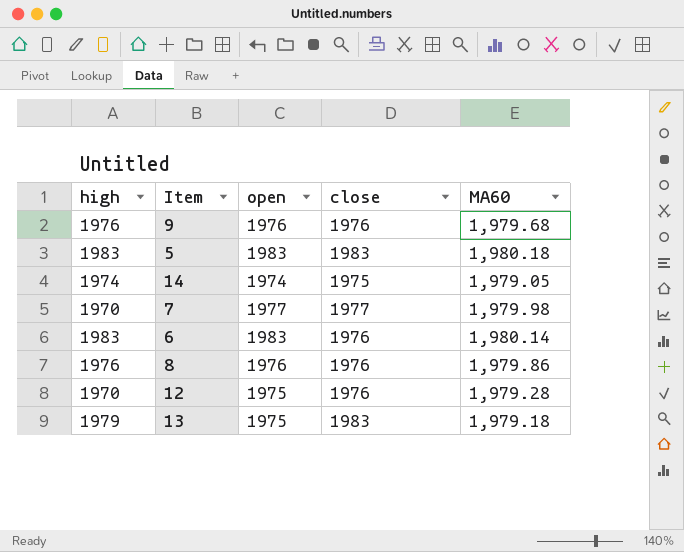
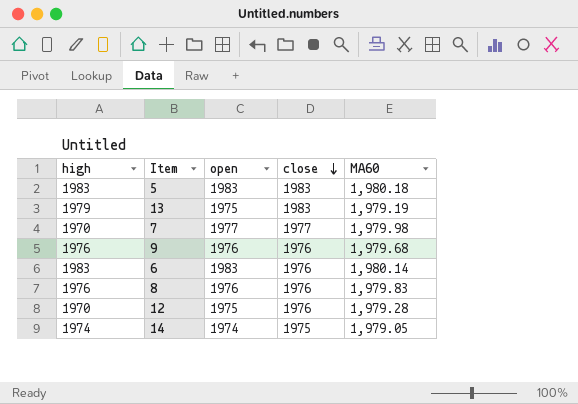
row order: none -> close descending
13 | MA60: 1,979.18 -> 1,979.19
8 | MA60: 1,979.86 -> 1,979.83

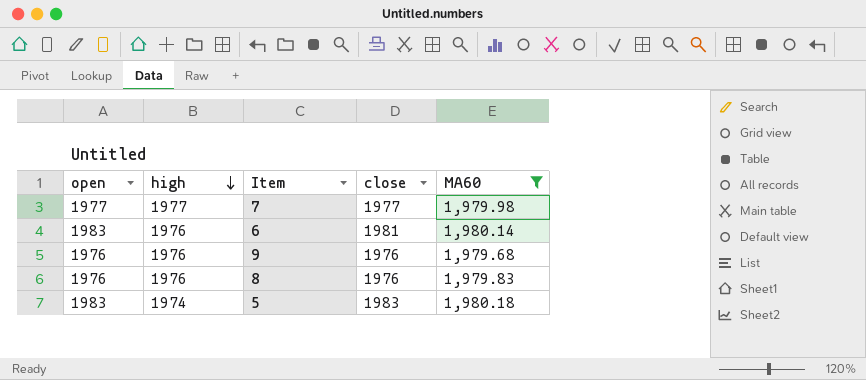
filter: none -> MA60 >= 1,979.68
row order: close descending -> high descending
column open | position: 3 -> 1
7 | high: 1970 -> 1977
6 | high: 1983 -> 1976
6 | close: 1976 -> 1981
5 | high: 1983 -> 1974

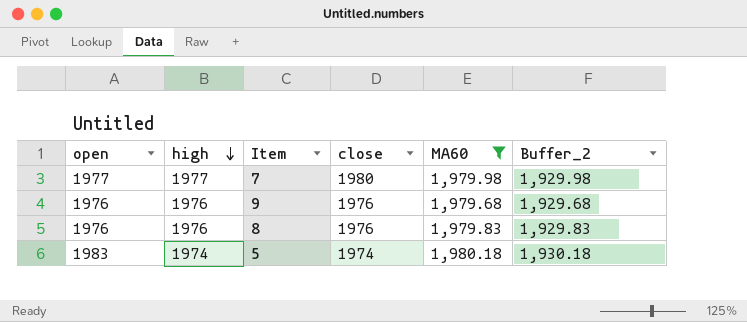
column Buffer_2 | formula: none -> [MA60] - 50
row 6: 1983 | 1976 | 1981 | 1,980.14 -> none
7 | close: 1977 -> 1980
5 | close: 1983 -> 1974

